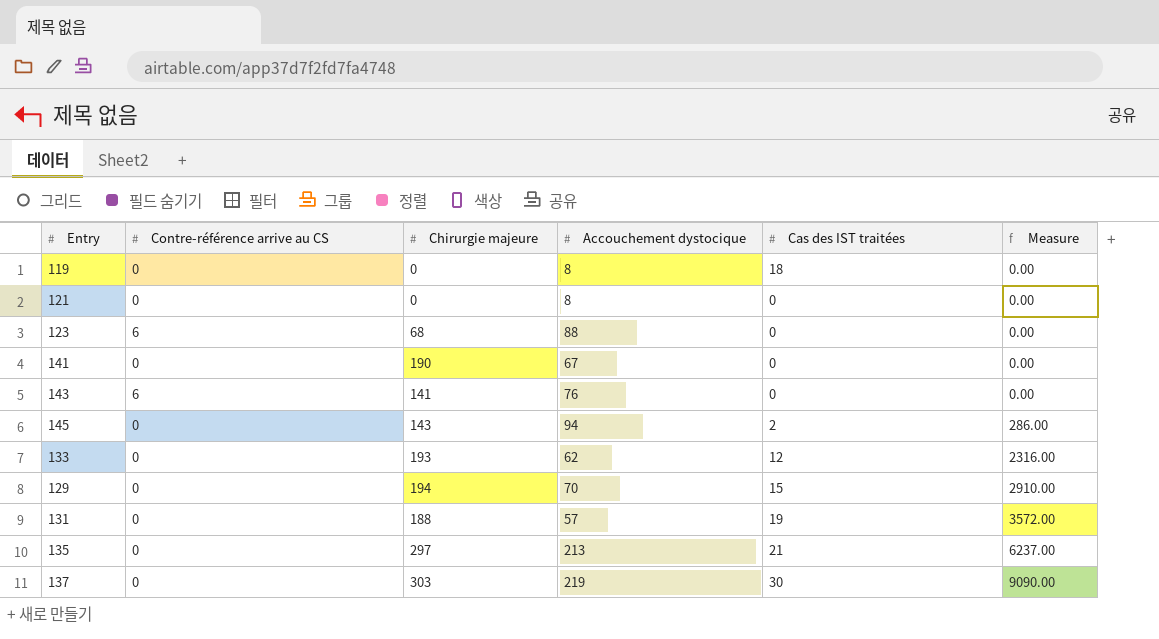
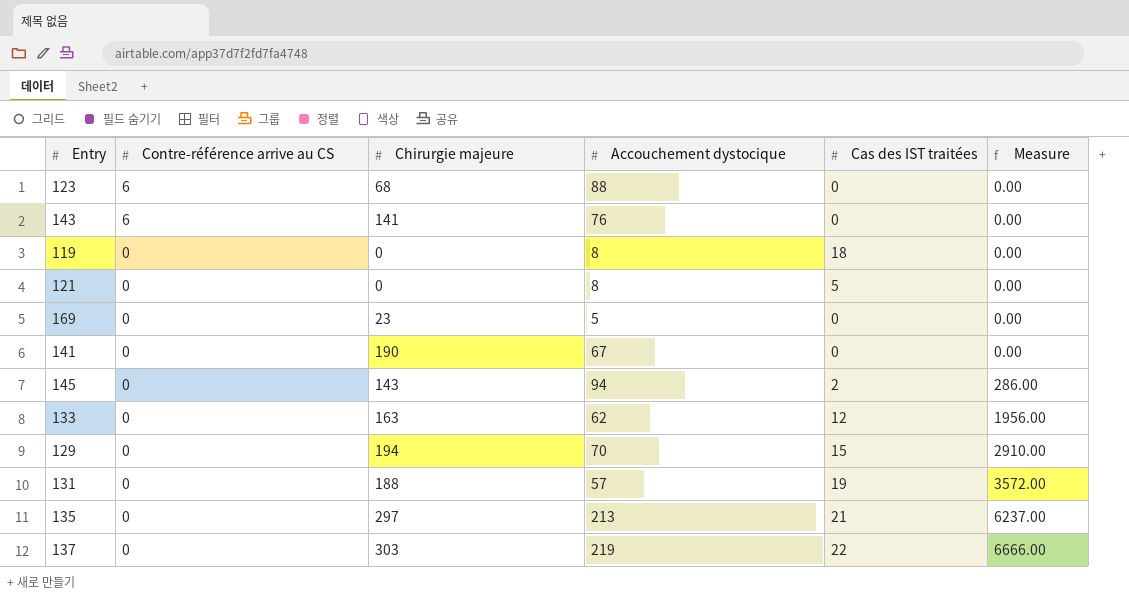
row order: Measure ascending -> Contre-référence arrive au CS descending
121 | Cas des IST traitées: 0 -> 5
row 169: none -> 0 | 23 | 5 | 0 | 0.00
133 | Chirurgie majeure: 193 -> 163
133 | Measure: 2316.00 -> 1956.00
137 | Cas des IST traitées: 30 -> 22
137 | Measure: 9090.00 -> 6666.00

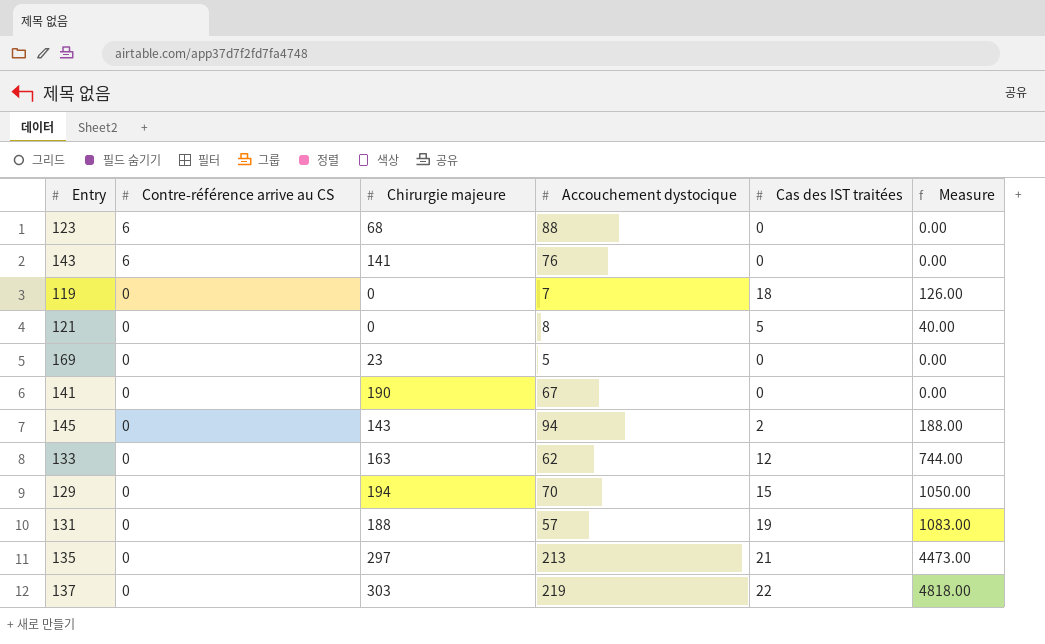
column Measure | formula: [Chirurgie majeure] * [Cas des IST traitées] -> [Accouchement dystocique] * [Cas des IST traitées]
119 | Accouchement dystocique: 8 -> 7

